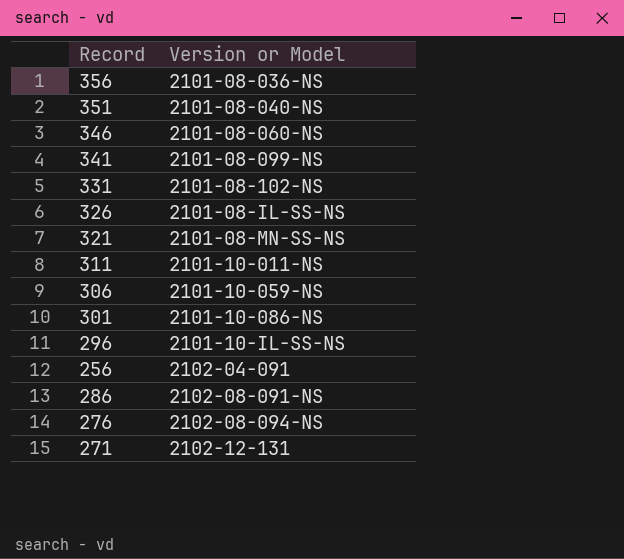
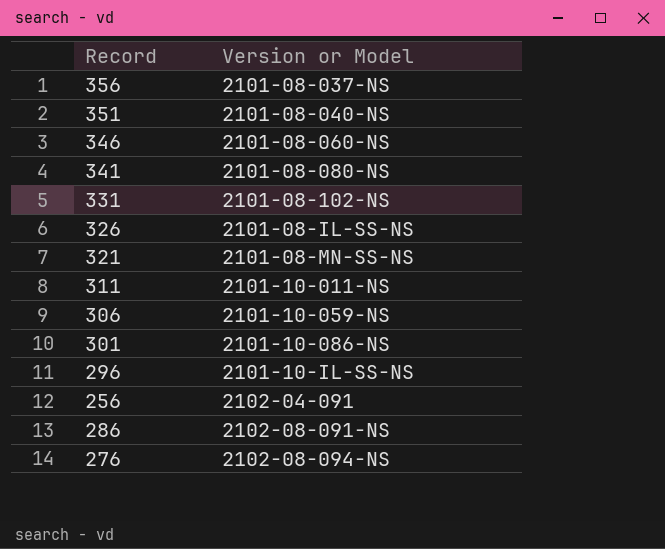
row 271: 2102-12-131 -> none
356 | Version or Model: 2101-08-036-NS -> 2101-08-037-NS
341 | Version or Model: 2101-08-099-NS -> 2101-08-080-NS

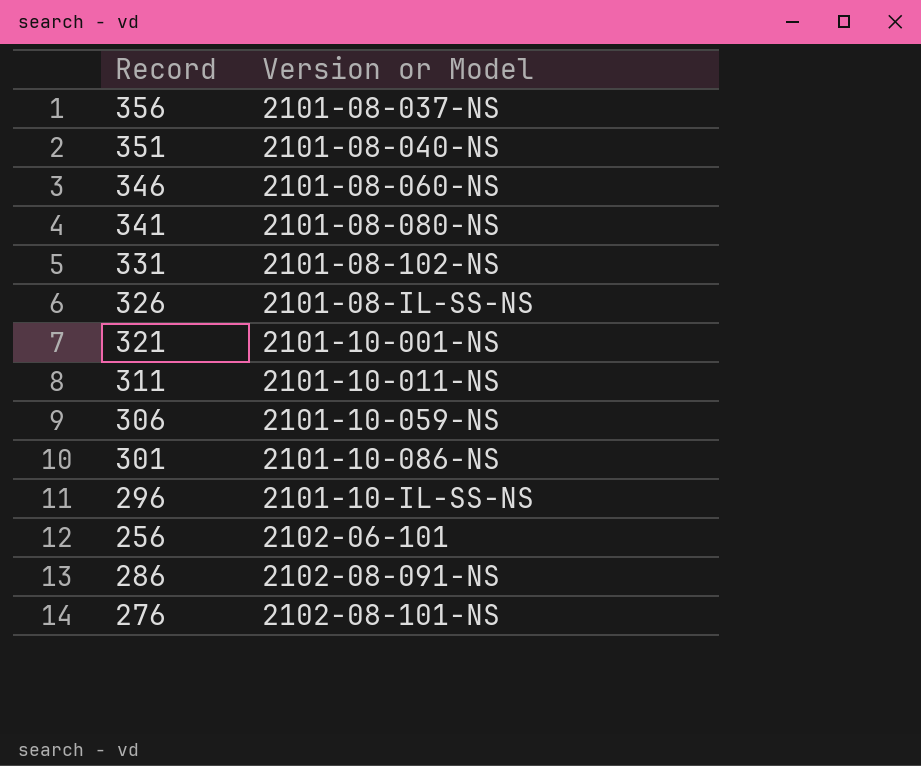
321 | Version or Model: 2101-08-MN-SS-NS -> 2101-10-001-NS
256 | Version or Model: 2102-04-091 -> 2102-06-101
276 | Version or Model: 2102-08-094-NS -> 2102-08-101-NS

